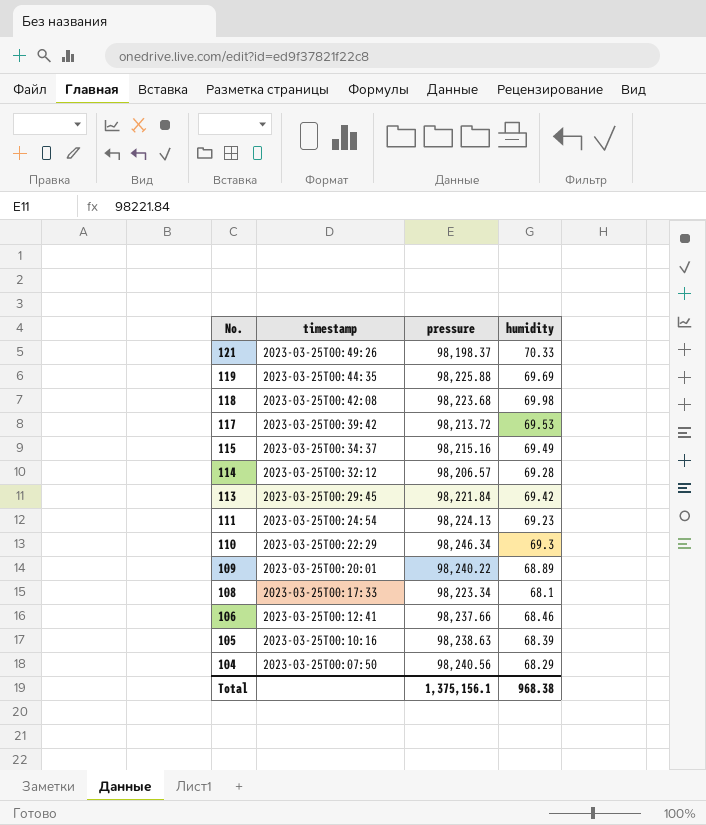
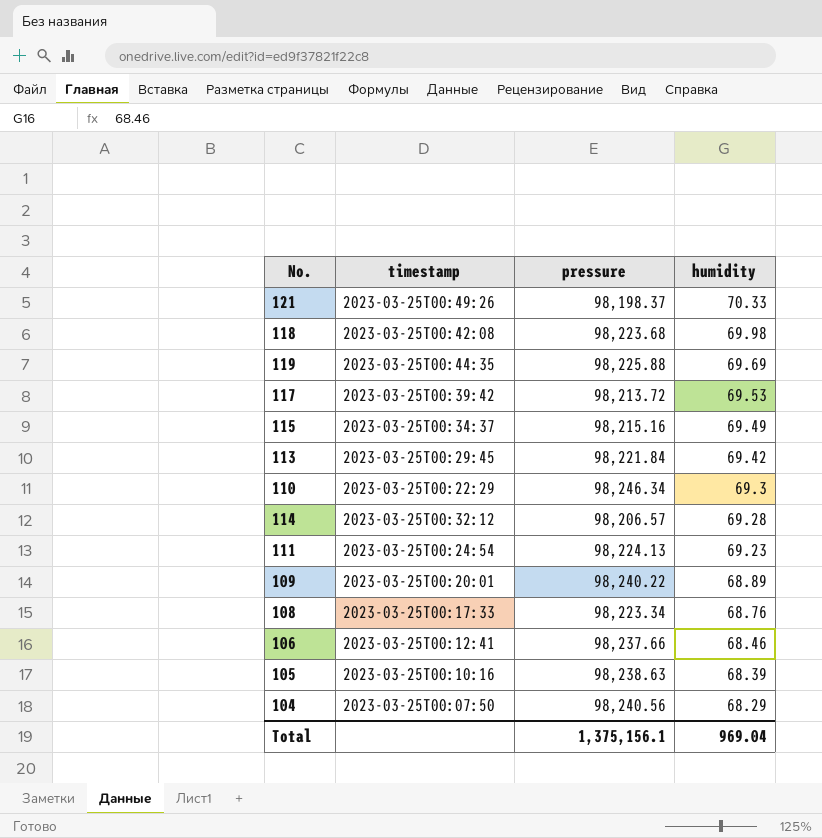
row order: No. descending -> humidity descending
108 | humidity: 68.1 -> 68.76
Total | humidity: 968.38 -> 969.04

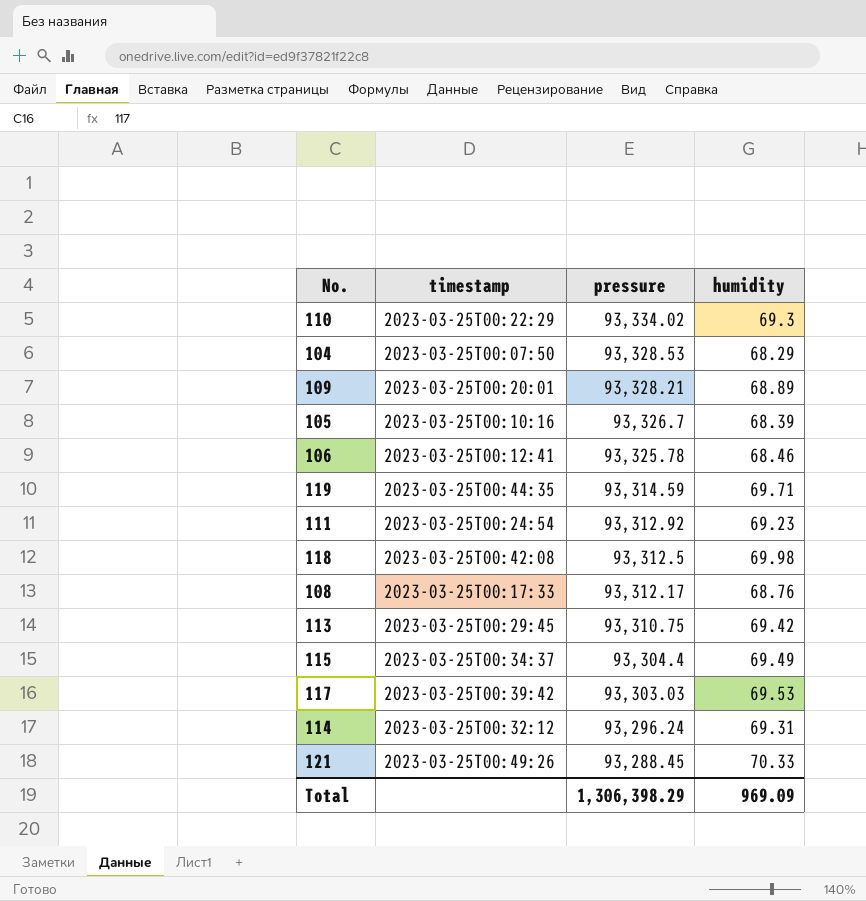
row order: humidity descending -> pressure descending
110 | pressure: 98,246.34 -> 93,334.02
104 | pressure: 98,240.56 -> 93,328.53
109 | pressure: 98,240.22 -> 93,328.21
105 | pressure: 98,238.63 -> 93,326.7
106 | pressure: 98,237.66 -> 93,325.78
119 | pressure: 98,225.88 -> 93,314.59
119 | humidity: 69.69 -> 69.71
111 | pressure: 98,224.13 -> 93,312.92
118 | pressure: 98,223.68 -> 93,312.5
108 | pressure: 98,223.34 -> 93,312.17
113 | pressure: 98,221.84 -> 93,310.75
115 | pressure: 98,215.16 -> 93,304.4
117 | pressure: 98,213.72 -> 93,303.03
114 | pressure: 98,206.57 -> 93,296.24
114 | humidity: 69.28 -> 69.31
121 | pressure: 98,198.37 -> 93,288.45
Total | pressure: 1,375,156.1 -> 1,306,398.29
Total | humidity: 969.04 -> 969.09

